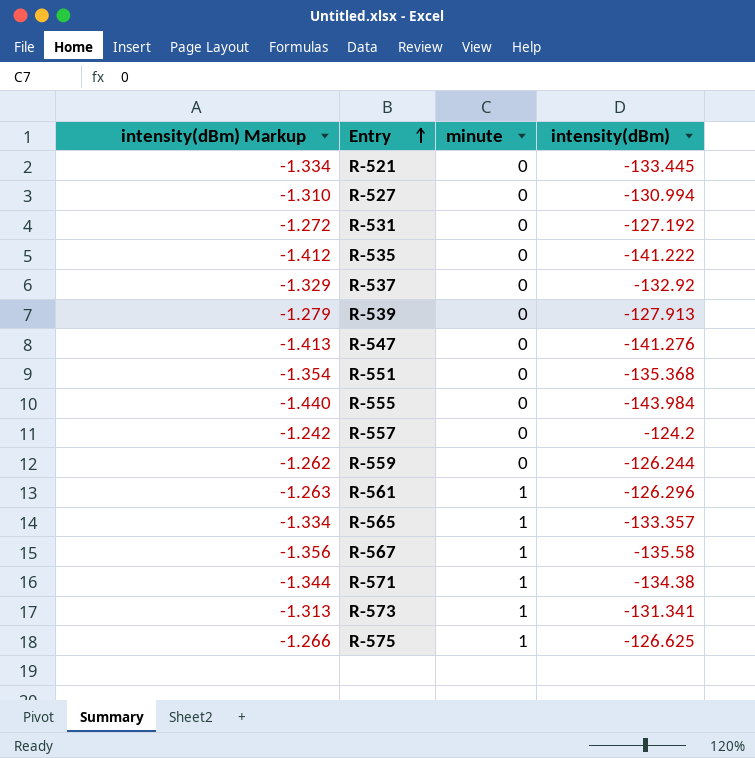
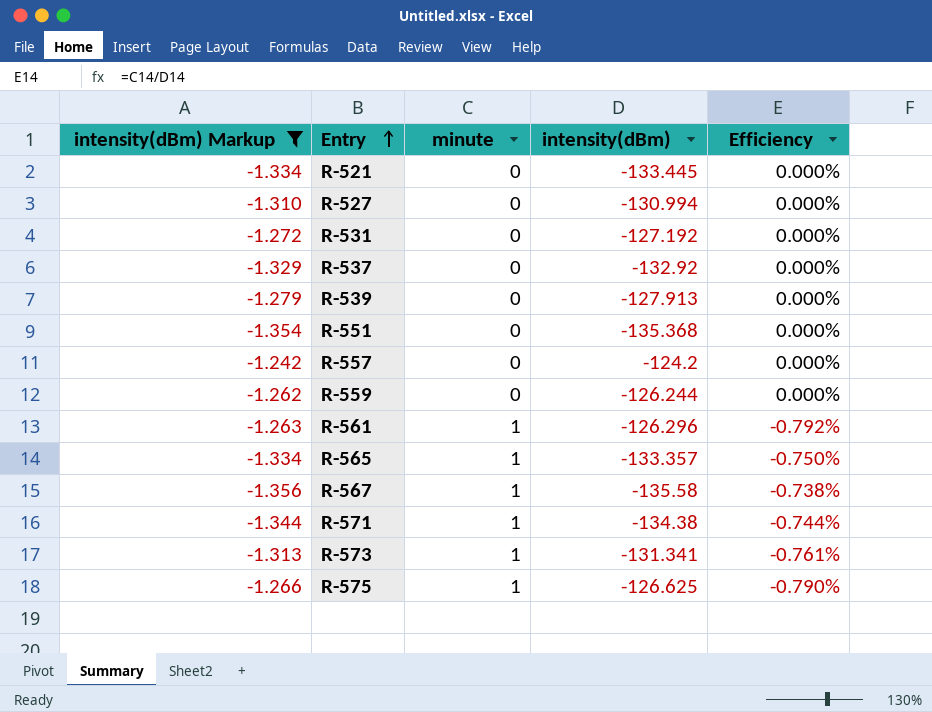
filter: none -> intensity(dBm) Markup >= -1.356
column Efficiency | formula: none -> [minute] / [intensity(dBm)]

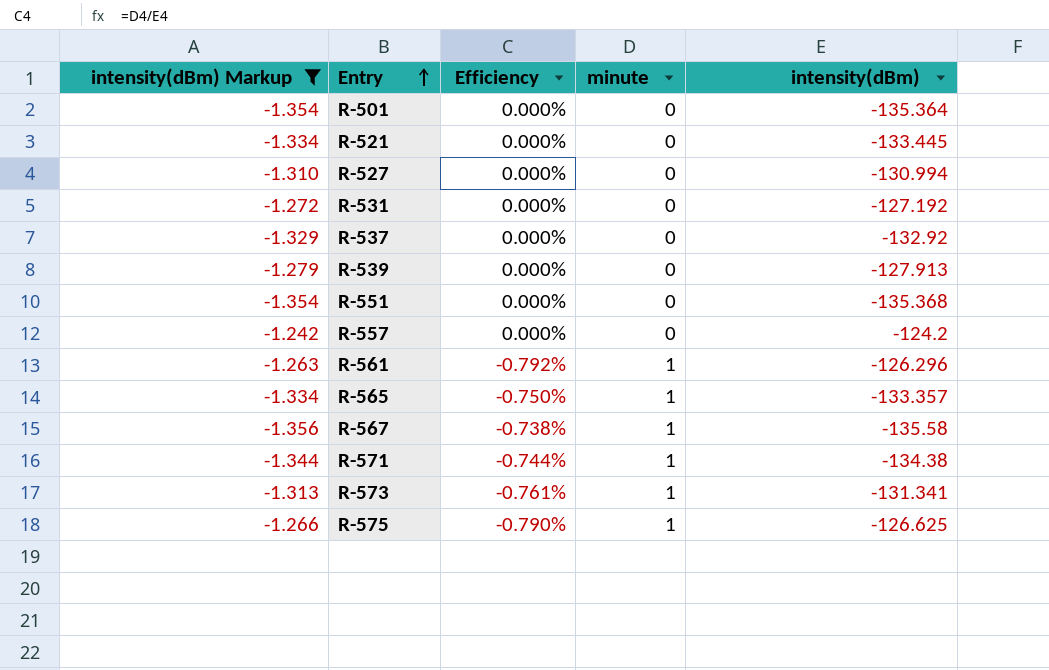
column Efficiency | position: 5 -> 3
row R-559: -1.262 | 0 | -126.244 | 0.000% -> none
row R-501: none -> -1.354 | 0.000% | 0 | -135.364

